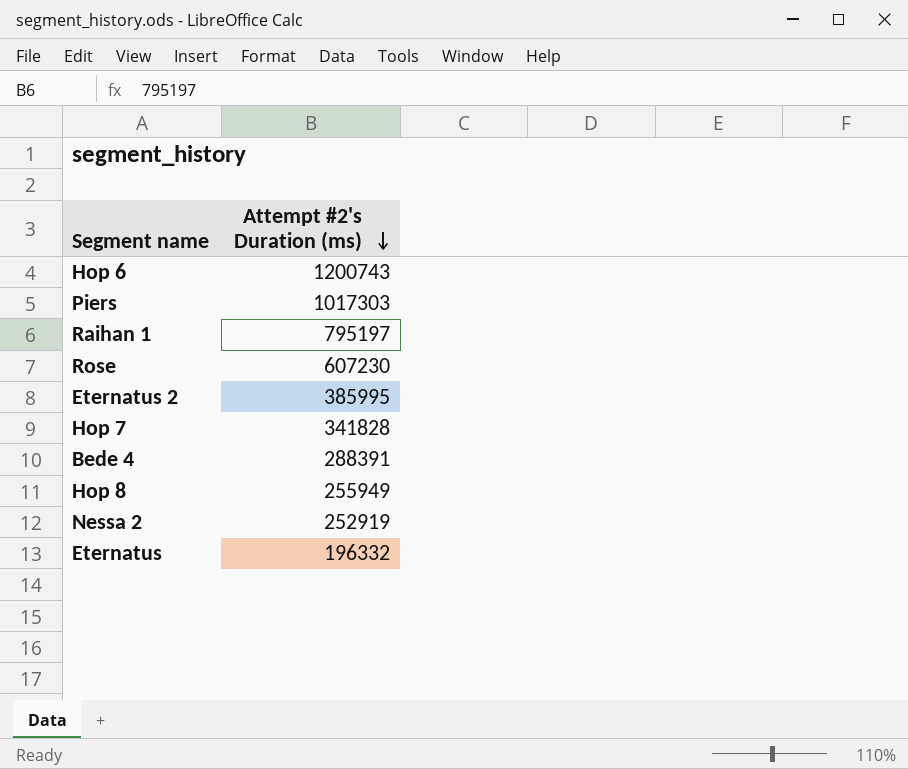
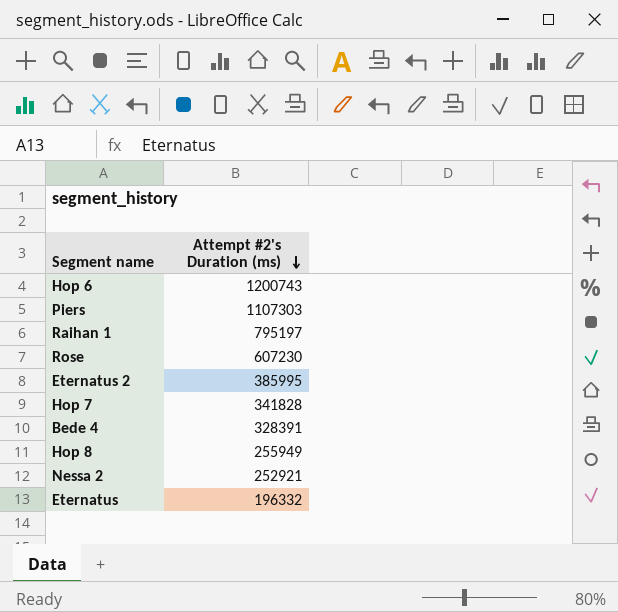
Piers | Attempt #2's Duration (ms): 1017303 -> 1107303
Bede 4 | Attempt #2's Duration (ms): 288391 -> 328391
Nessa 2 | Attempt #2's Duration (ms): 252919 -> 252921

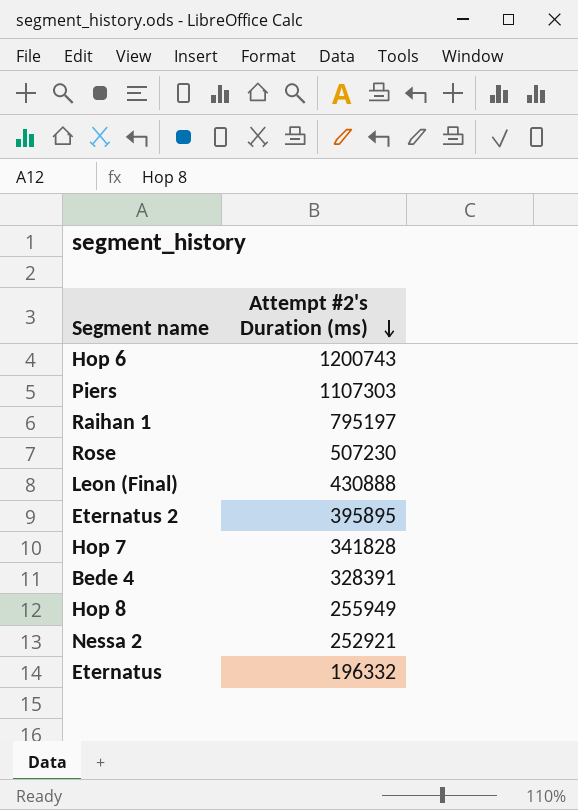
Rose | Attempt #2's Duration (ms): 607230 -> 507230
row Leon (Final): none -> 430888
Eternatus 2 | Attempt #2's Duration (ms): 385995 -> 395895

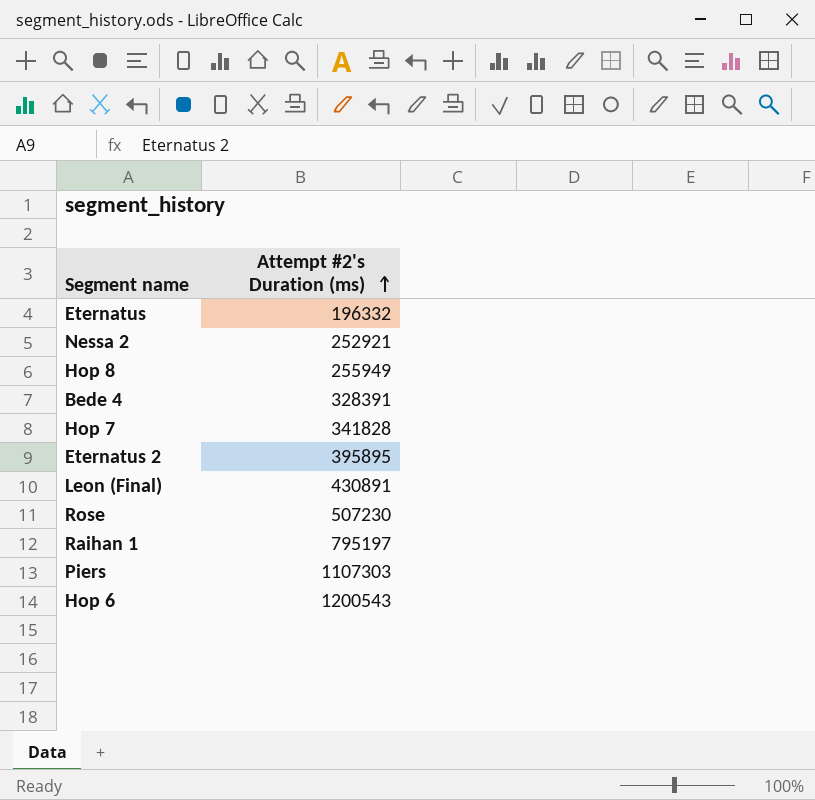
row order: Attempt #2's Duration (ms) descending -> Attempt #2's Duration (ms) ascending
Leon (Final) | Attempt #2's Duration (ms): 430888 -> 430891
Hop 6 | Attempt #2's Duration (ms): 1200743 -> 1200543

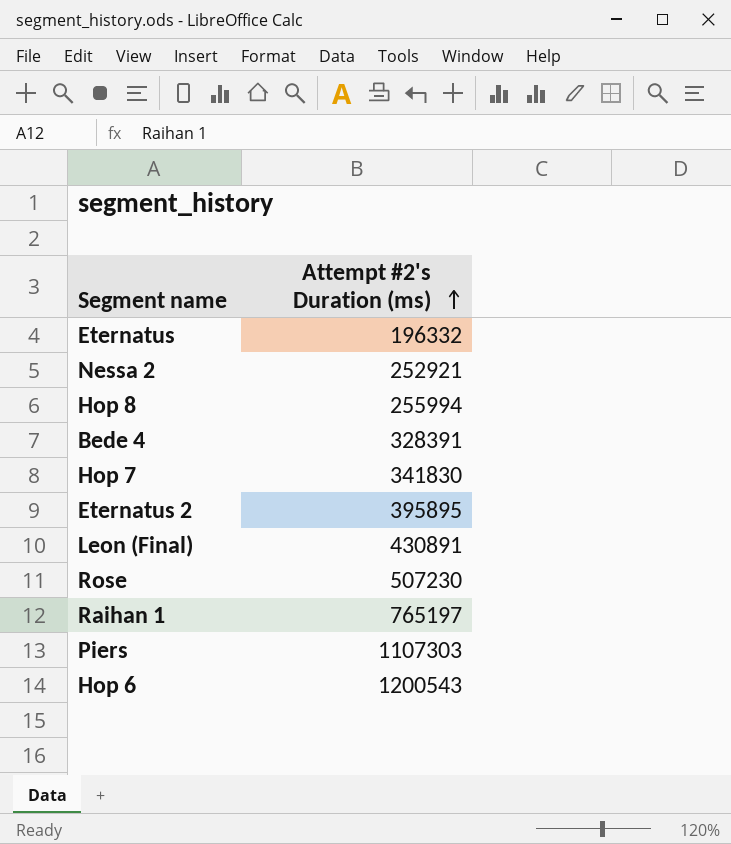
Hop 8 | Attempt #2's Duration (ms): 255949 -> 255994
Hop 7 | Attempt #2's Duration (ms): 341828 -> 341830
Raihan 1 | Attempt #2's Duration (ms): 795197 -> 765197

